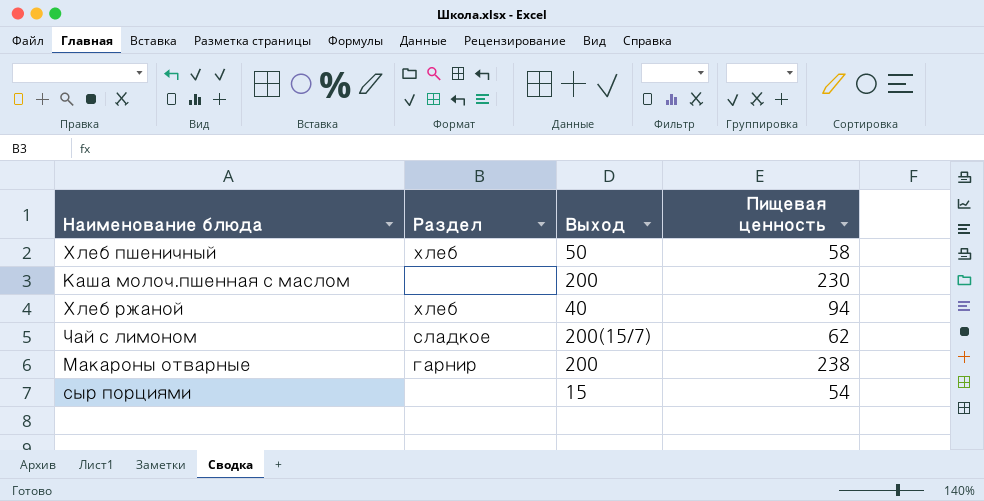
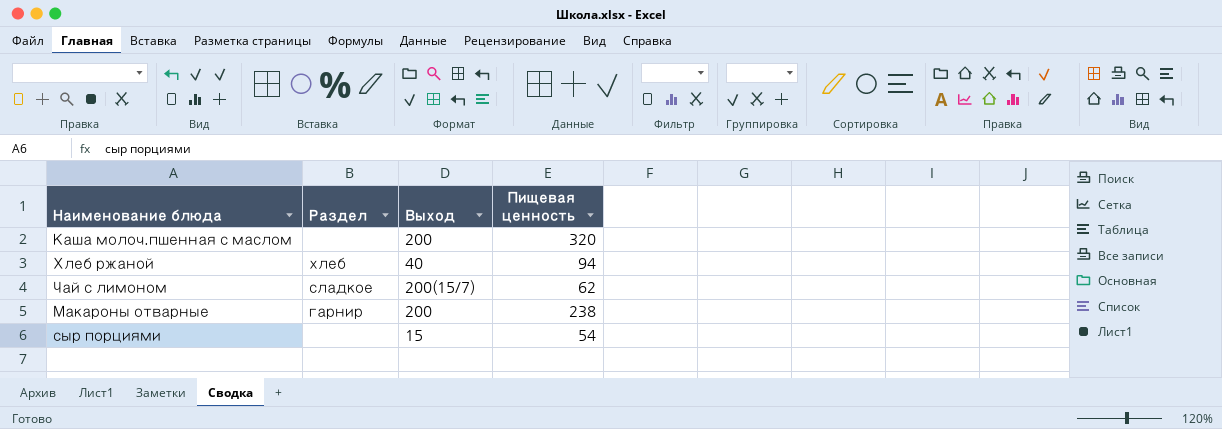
row Хлеб пшеничный: хлеб | 50 | 58 -> none
Каша молоч.пшенная с маслом | Пищевая ценность: 230 -> 320

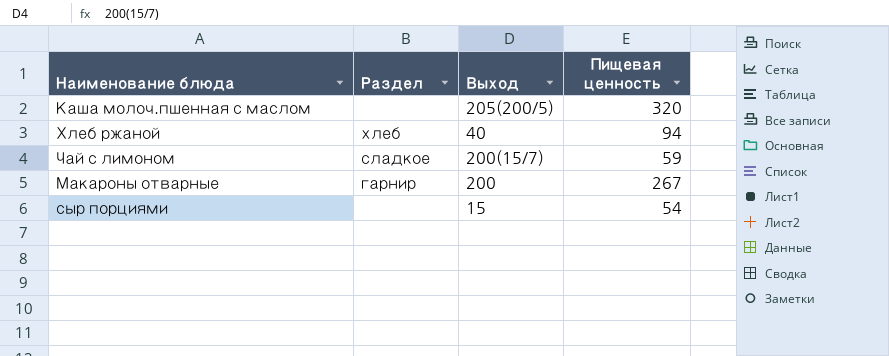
Каша молоч.пшенная с маслом | Выход: 200 -> 205(200/5)
Чай с лимоном | Пищевая ценность: 62 -> 59
Макароны отварные | Пищевая ценность: 238 -> 267

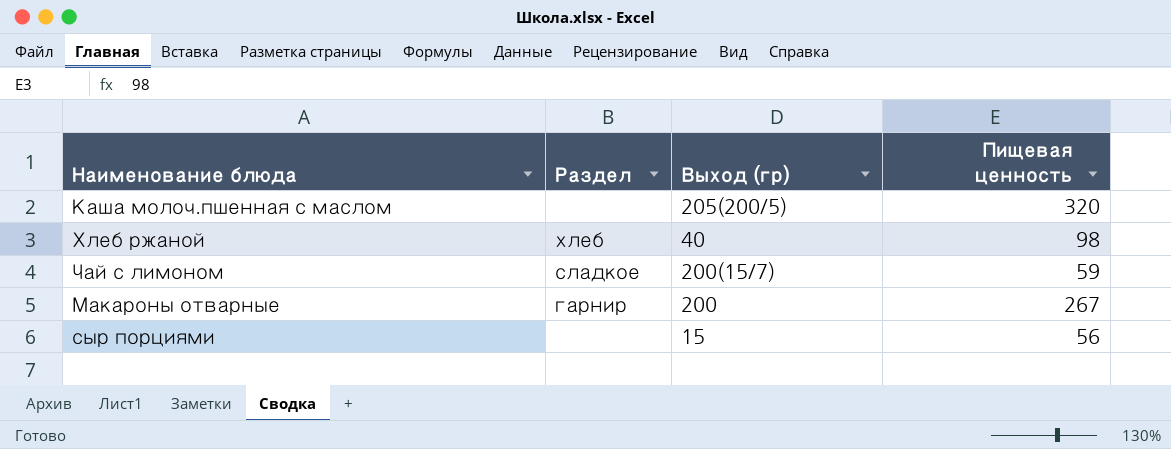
column name: Выход -> Выход (гр)
Хлеб ржаной | Пищевая ценность: 94 -> 98
сыр порциями | Пищевая ценность: 54 -> 56

